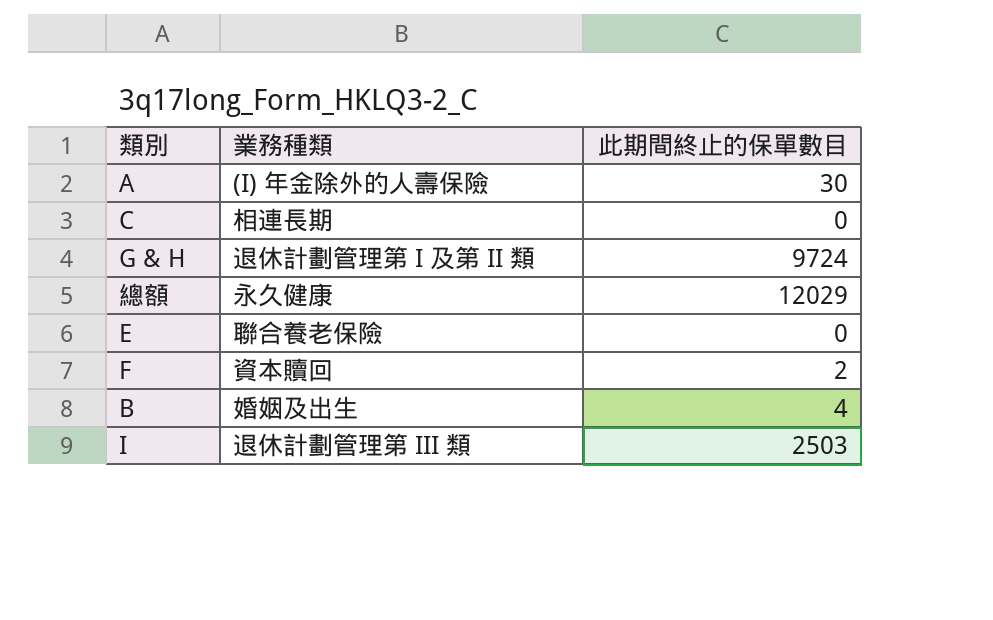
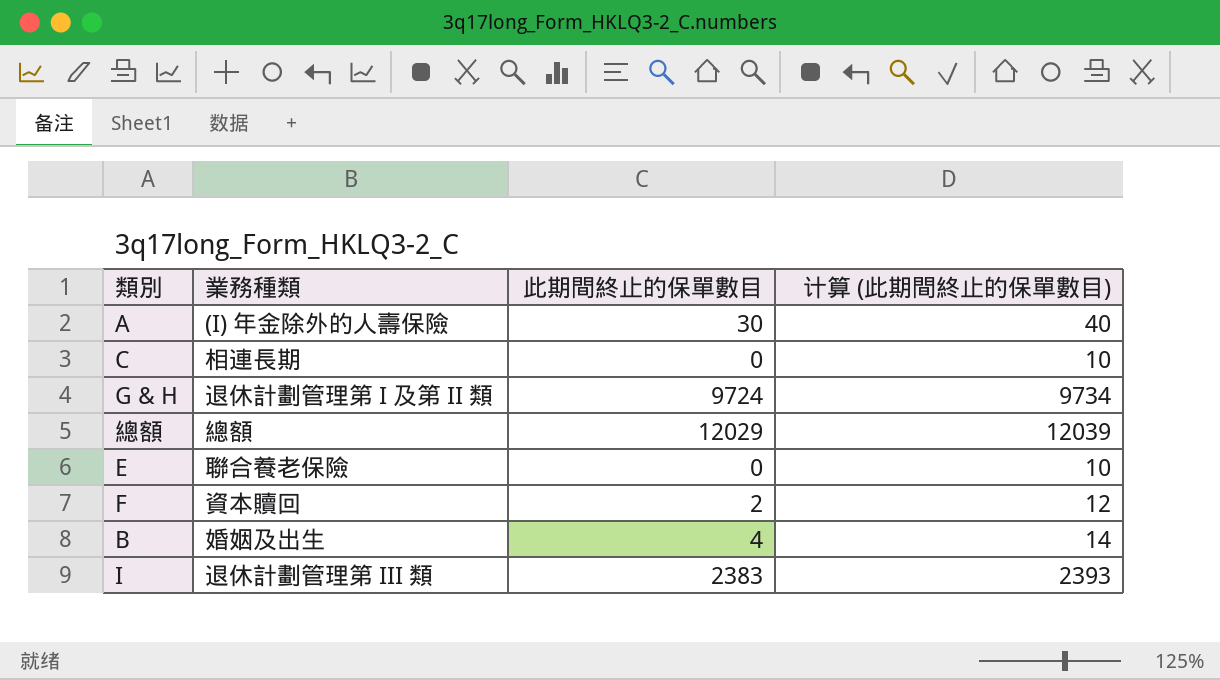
column 计算 (此期間終止的保單數目) | formula: none -> [此期間終止的保單數目] + 10
總額 | 業務種類: 永久健康 -> 總額
I | 此期間終止的保單數目: 2503 -> 2383

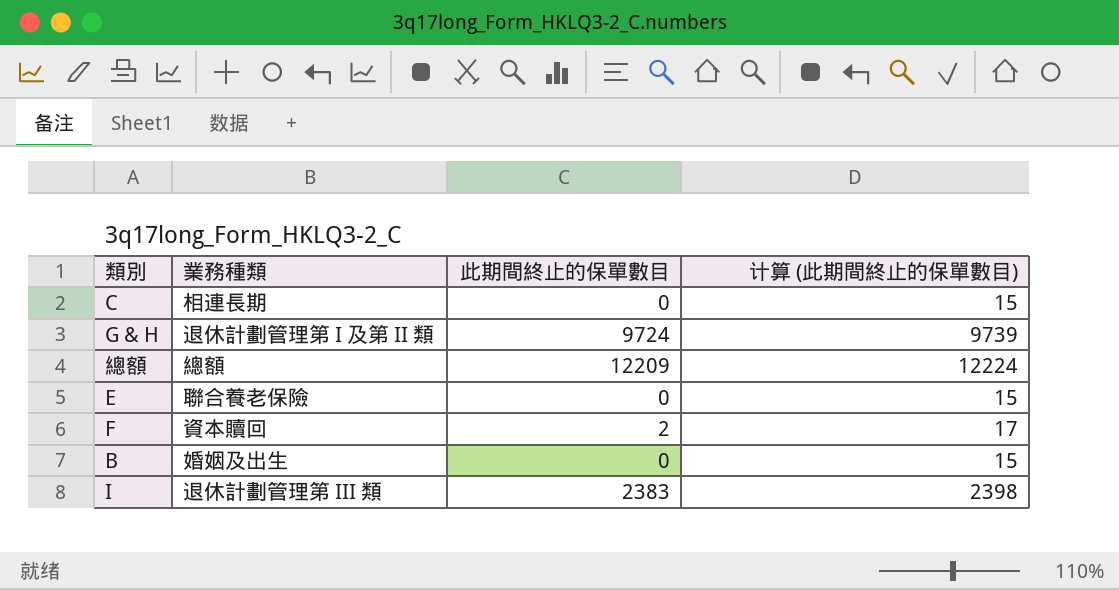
column 计算 (此期間終止的保單數目) | formula: [此期間終止的保單數目] + 10 -> [此期間終止的保單數目] + 15
row A: (I) 年金除外的人壽保險 | 30 | 40 -> none
總額 | 此期間終止的保單數目: 12029 -> 12209
B | 此期間終止的保單數目: 4 -> 0

